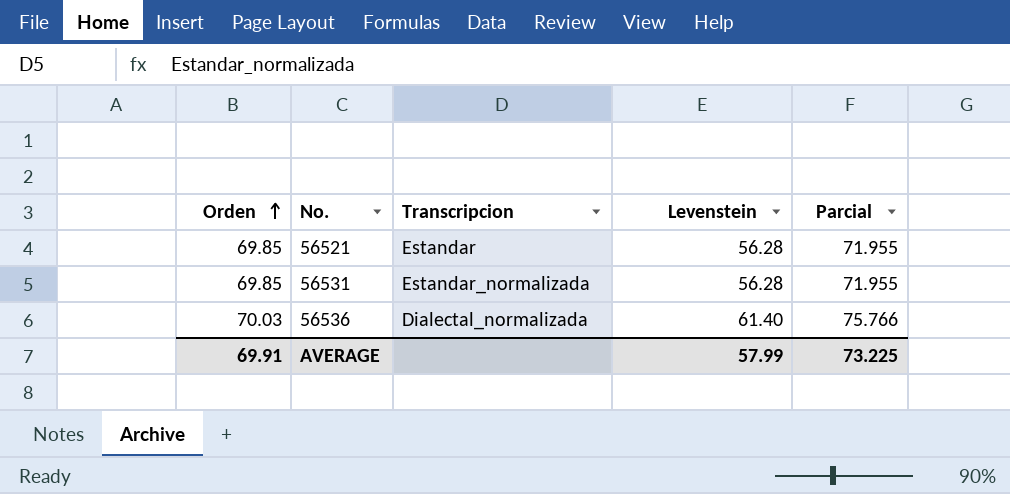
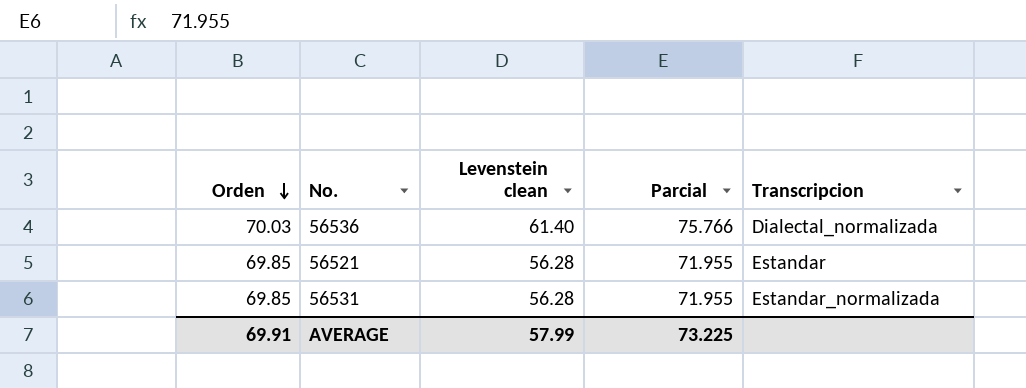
row order: Orden ascending -> Orden descending
column name: Levenstein -> Levenstein clean
column Transcripcion | position: 3 -> 5

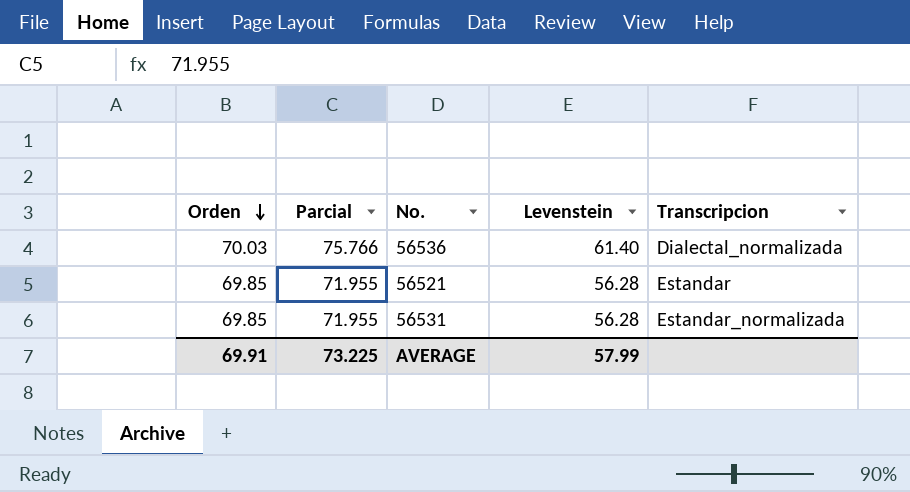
column Parcial | position: 4 -> 2
column name: Levenstein clean -> Levenstein

